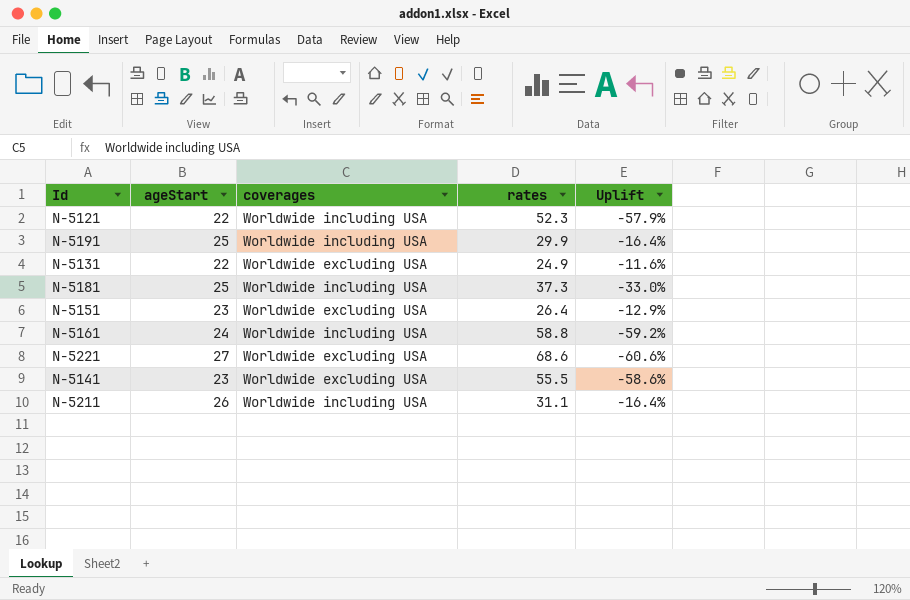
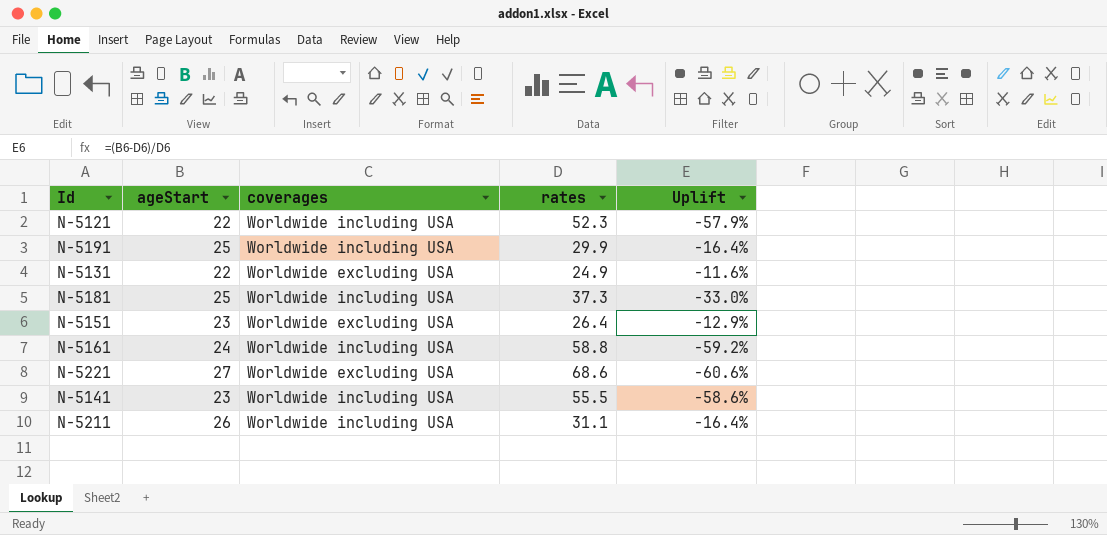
N-5141 | coverages: Worldwide excluding USA -> Worldwide including USA

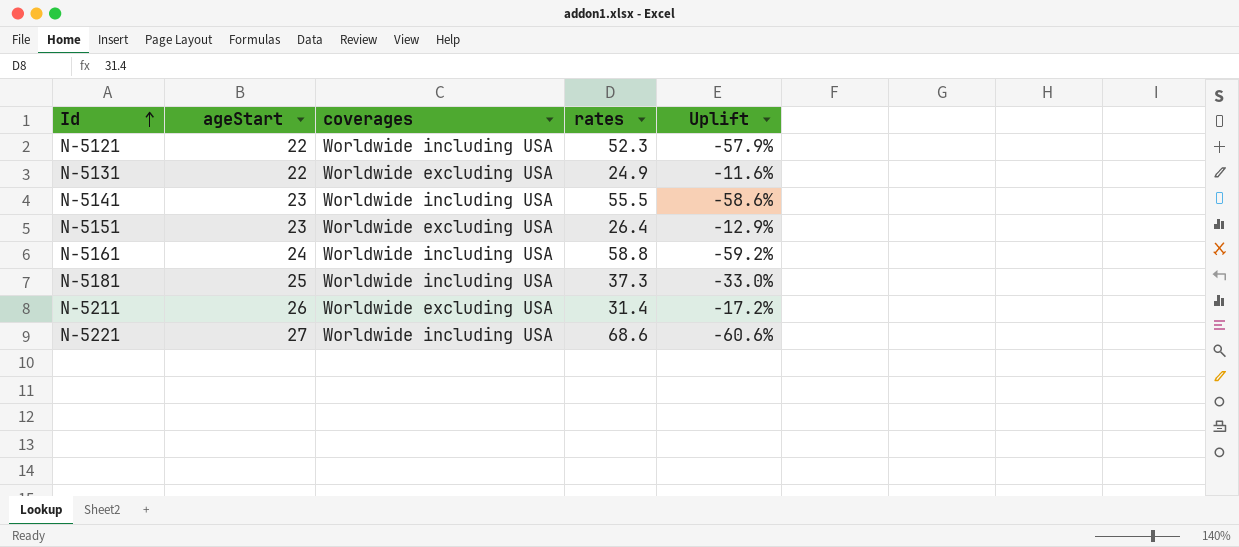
row order: none -> Id ascending
row N-5191: 25 | Worldwide including USA | 29.9 | -16.4% -> none
N-5211 | coverages: Worldwide including USA -> Worldwide excluding USA
N-5211 | rates: 31.1 -> 31.4
N-5211 | Uplift: -16.4% -> -17.2%
N-5221 | coverages: Worldwide excluding USA -> Worldwide including USA

